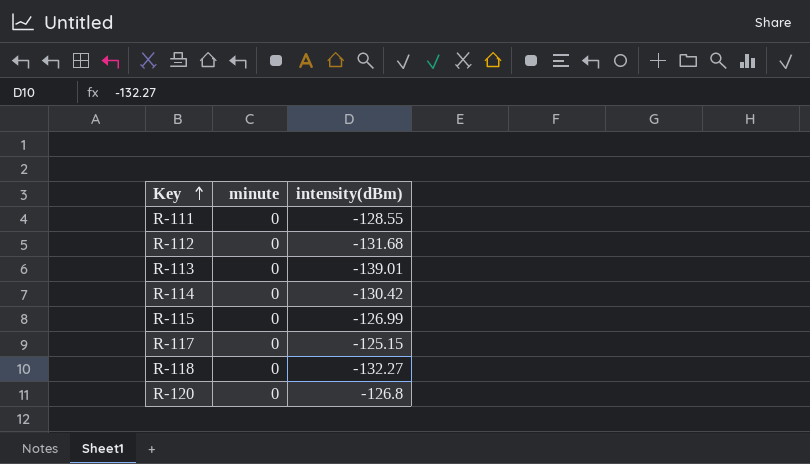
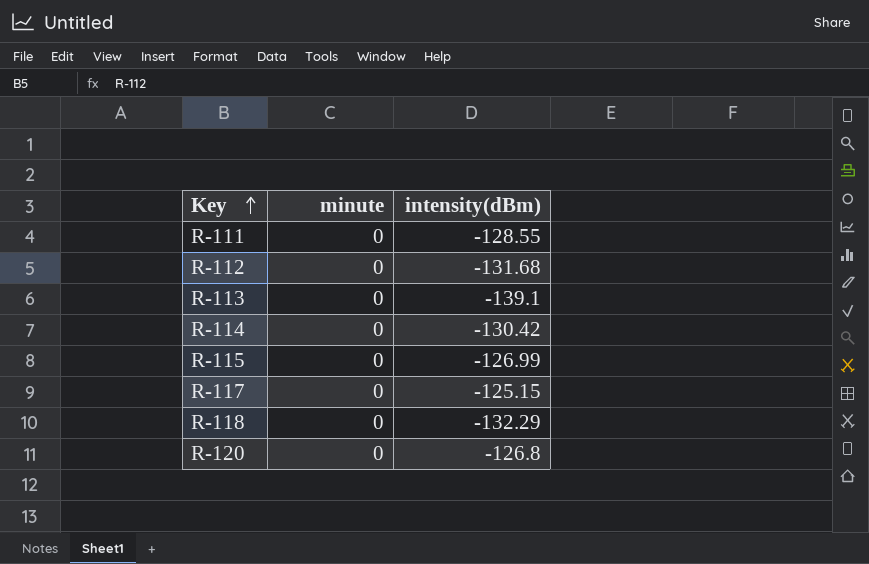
R-113 | intensity(dBm): -139.01 -> -139.1
R-118 | intensity(dBm): -132.27 -> -132.29

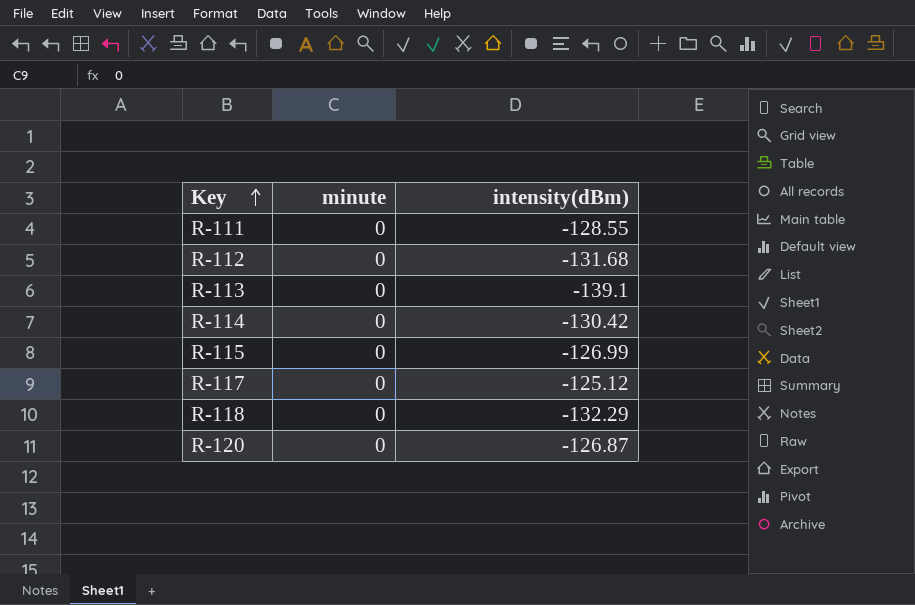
R-117 | intensity(dBm): -125.15 -> -125.12
R-120 | intensity(dBm): -126.8 -> -126.87

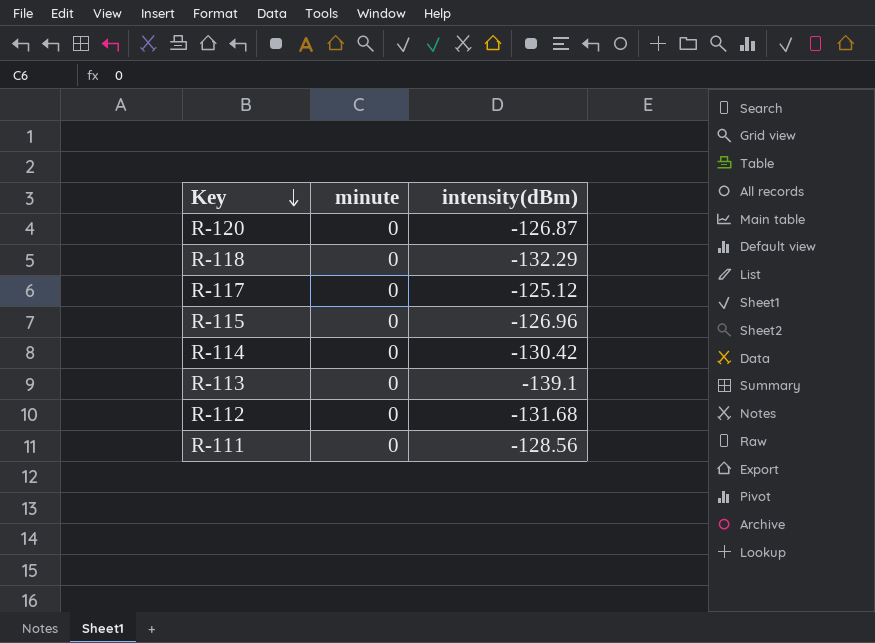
row order: Key ascending -> Key descending
R-115 | intensity(dBm): -126.99 -> -126.96
R-111 | intensity(dBm): -128.55 -> -128.56

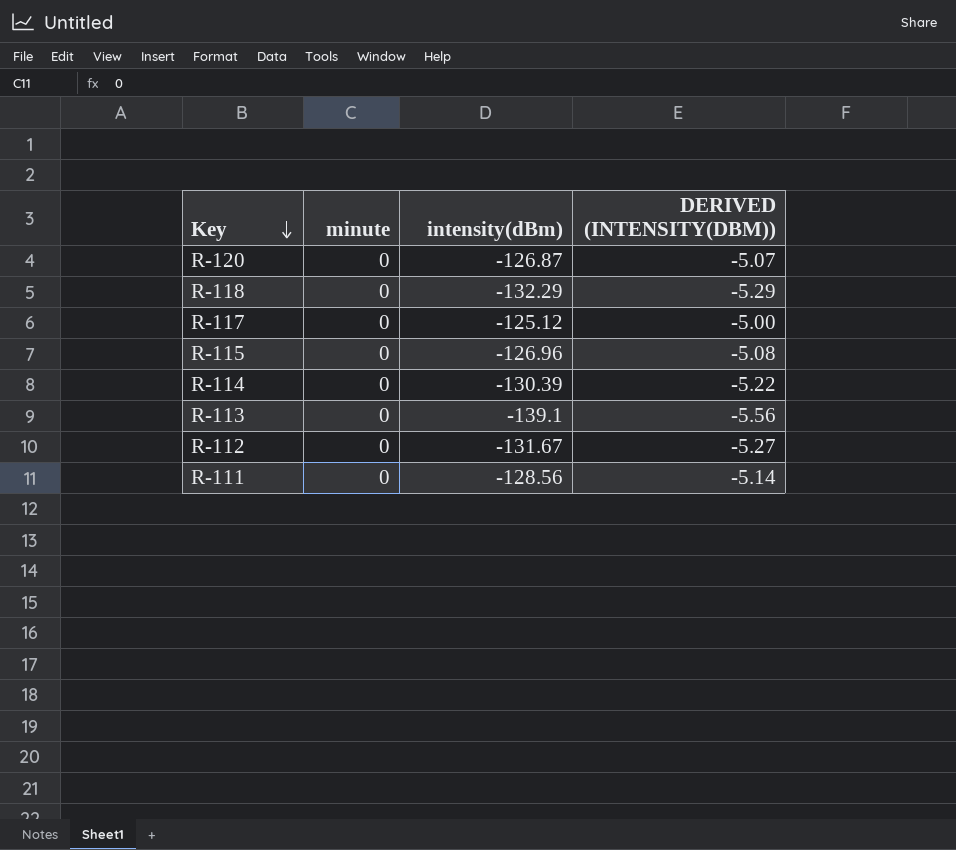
column DERIVED (INTENSITY(DBM)) | formula: none -> [intensity(dBm)] * 0.04
R-114 | intensity(dBm): -130.42 -> -130.39
R-112 | intensity(dBm): -131.68 -> -131.67

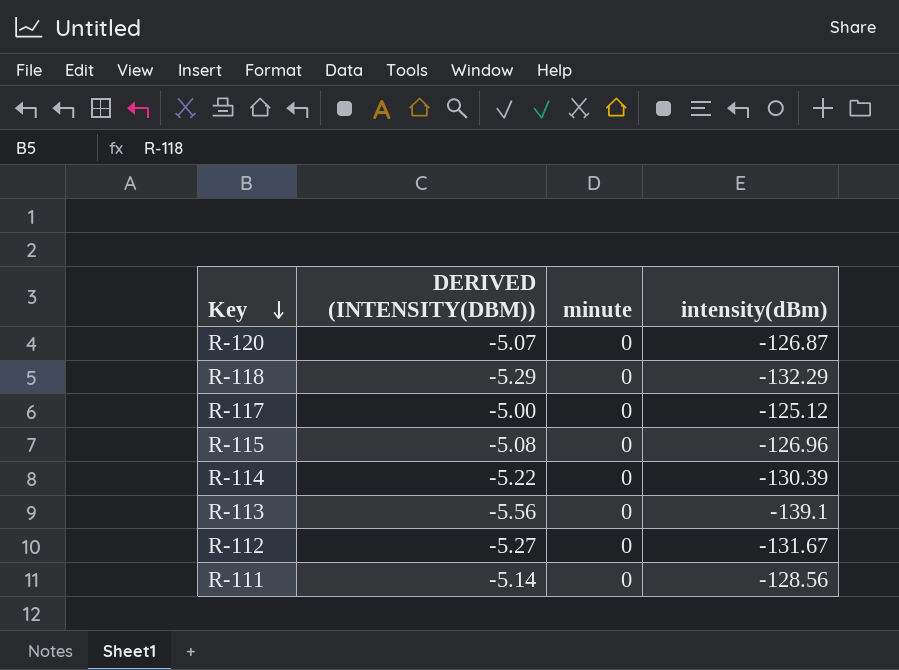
column DERIVED (INTENSITY(DBM)) | position: 4 -> 2

